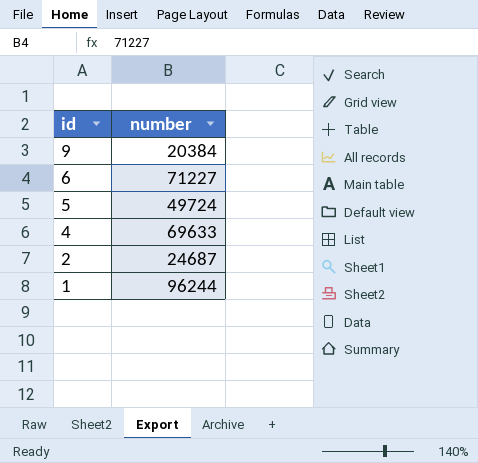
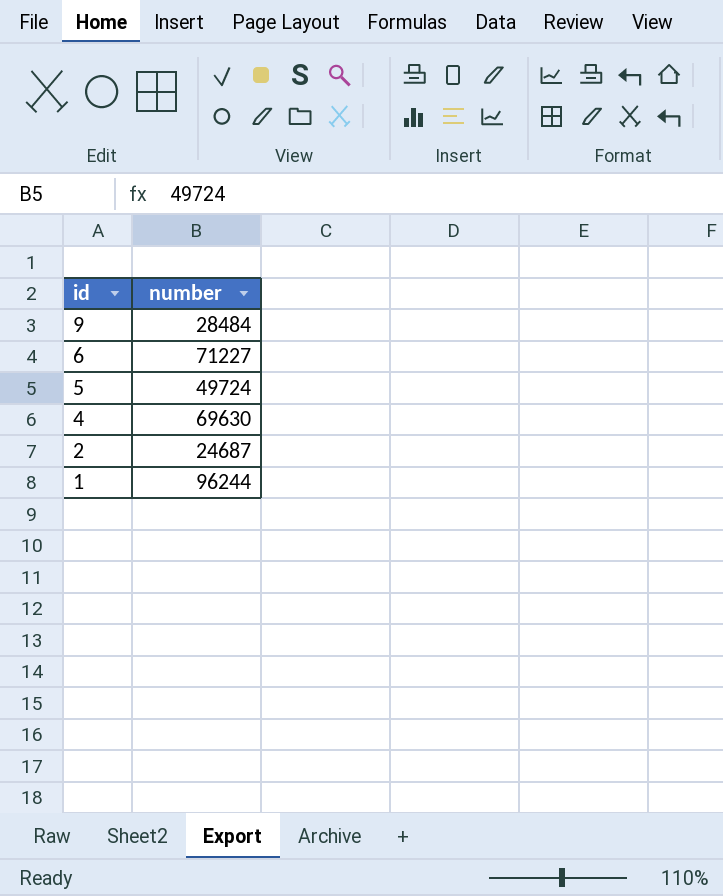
9 | number: 20384 -> 28484
4 | number: 69633 -> 69630

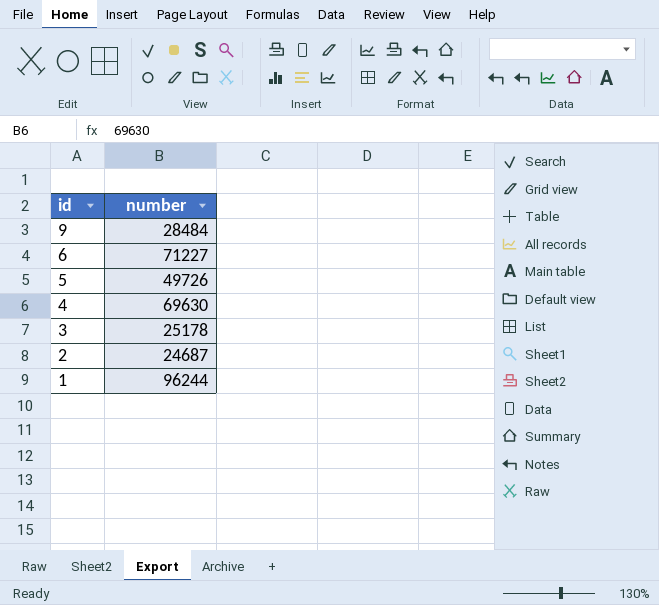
5 | number: 49724 -> 49726
row 3: none -> 25178

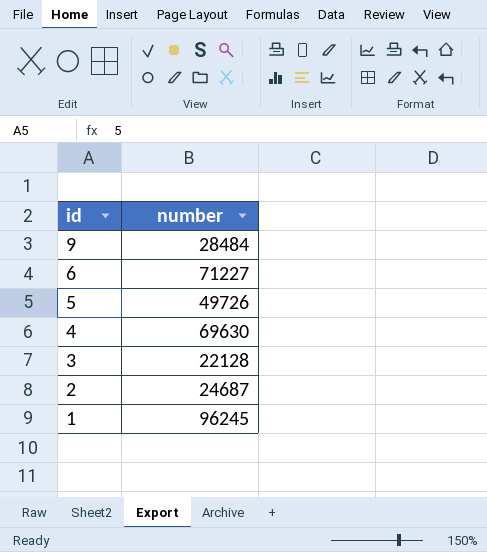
3 | number: 25178 -> 22128
1 | number: 96244 -> 96245

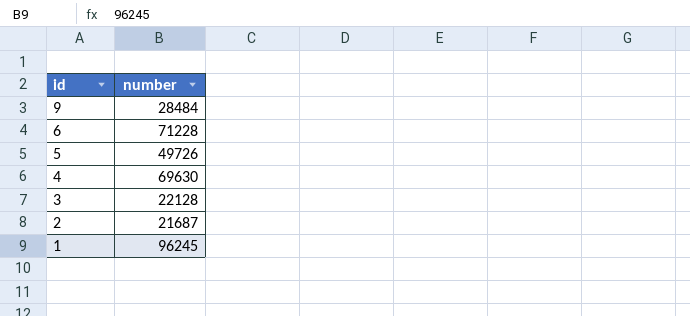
6 | number: 71227 -> 71228
2 | number: 24687 -> 21687

